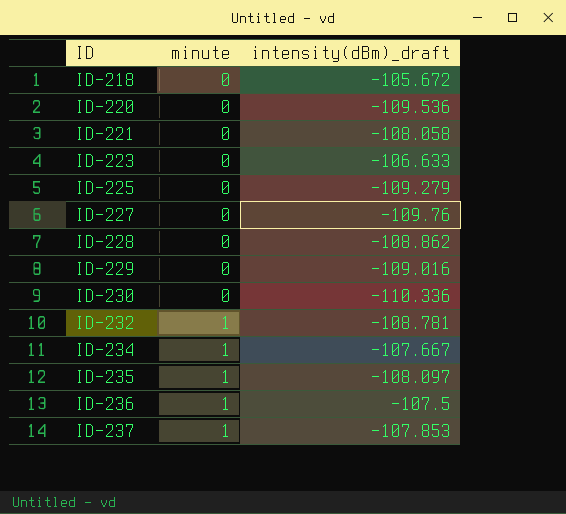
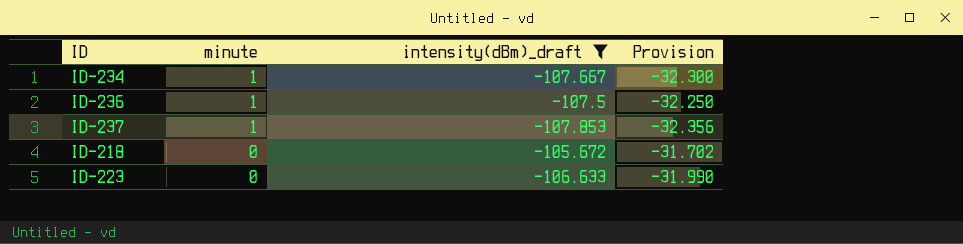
filter: none -> intensity(dBm)_draft >= -107.853
row order: ID ascending -> minute descending
column Provision | formula: none -> [intensity(dBm)_draft] * 0.3

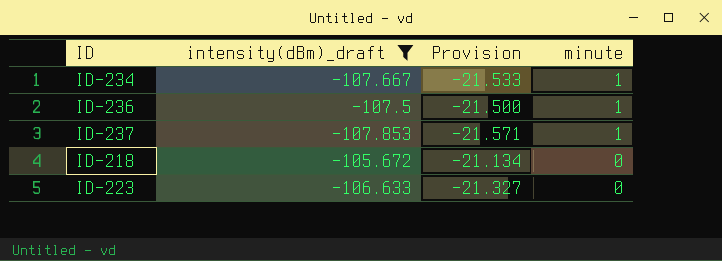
column Provision | formula: [intensity(dBm)_draft] * 0.3 -> [intensity(dBm)_draft] * 0.2
column minute | position: 2 -> 4

